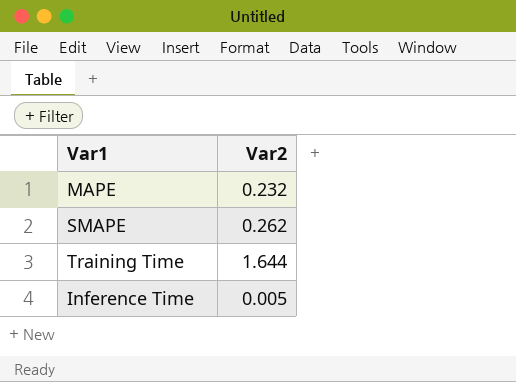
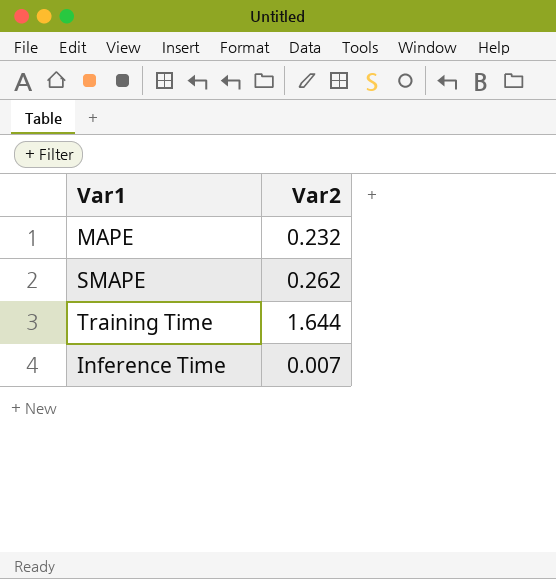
Inference Time | Var2: 0.005 -> 0.007

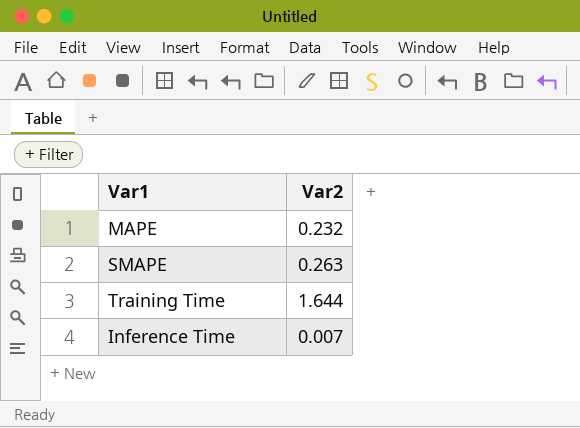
SMAPE | Var2: 0.262 -> 0.263

